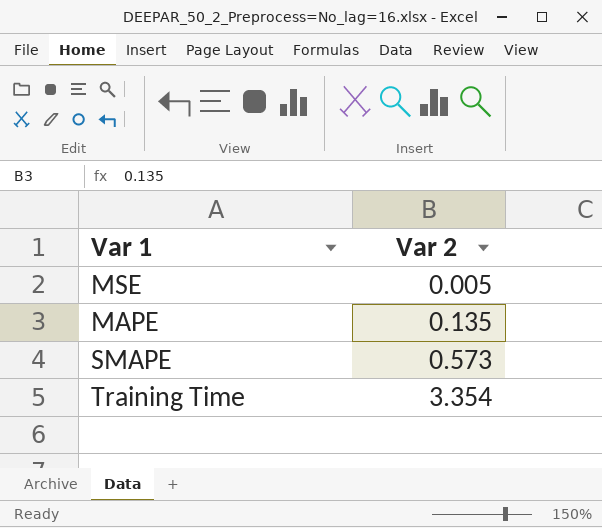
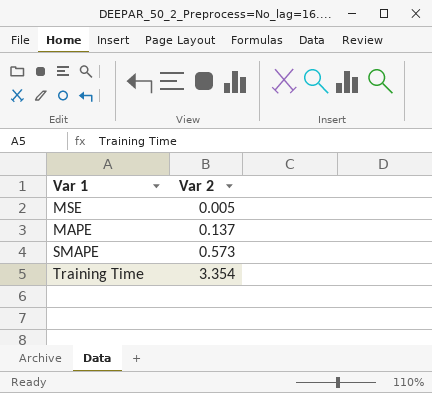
MAPE | Var 2: 0.135 -> 0.137

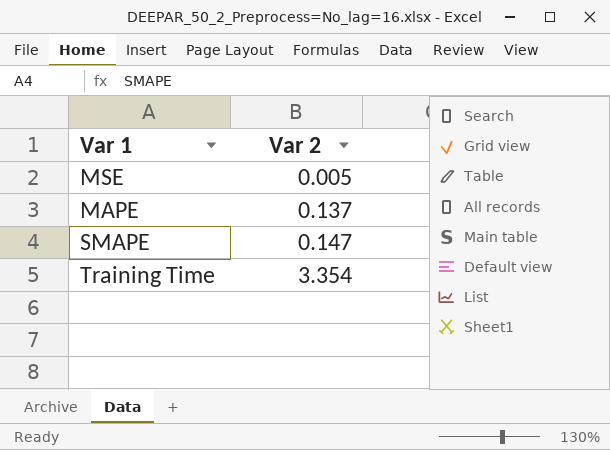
SMAPE | Var 2: 0.573 -> 0.147

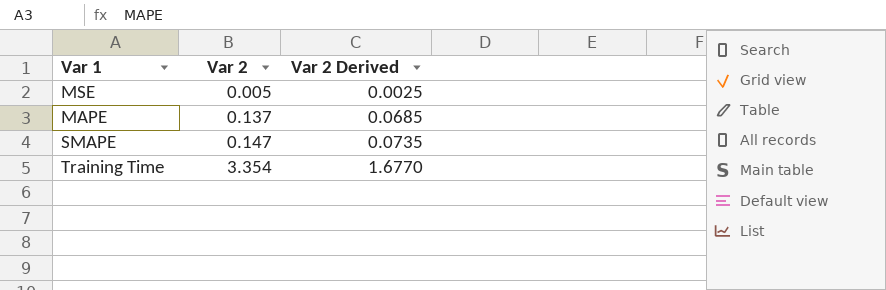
column Var 2 Derived | formula: none -> [Var 2] * 0.5

